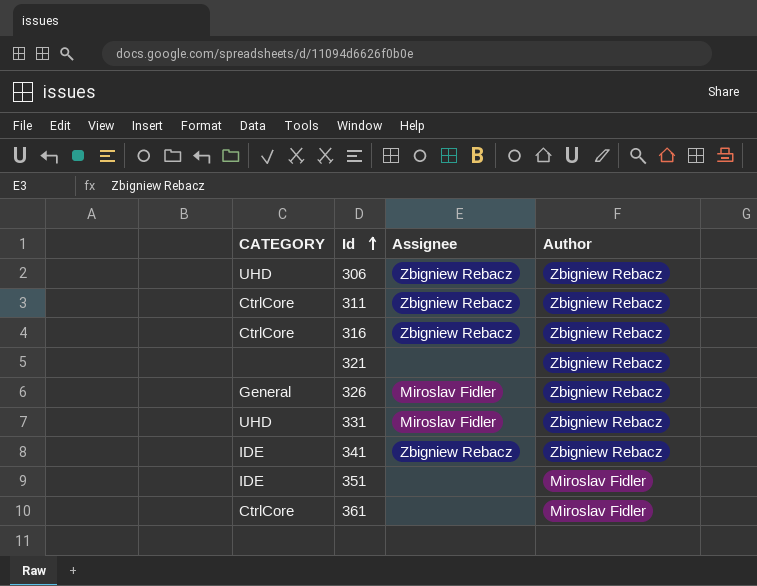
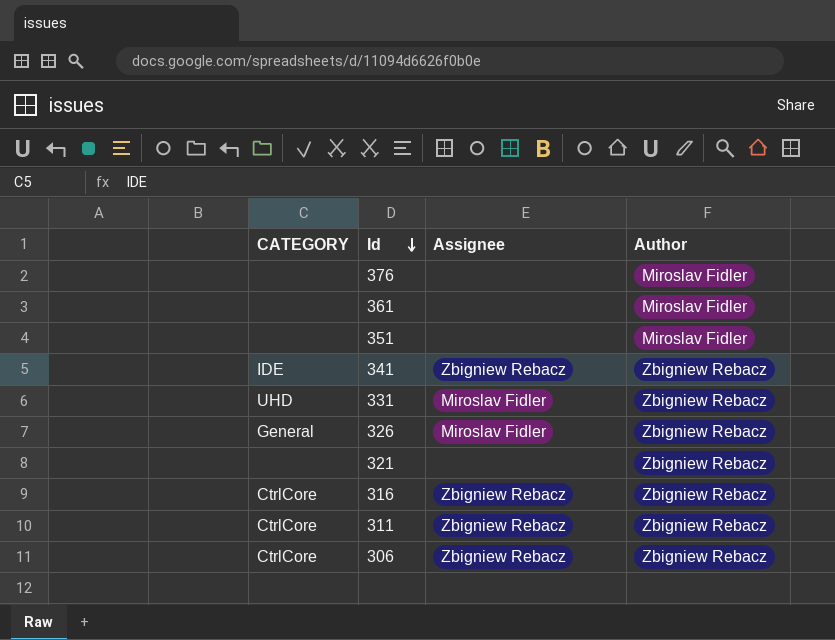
row order: Id ascending -> Id descending
row 376: none -> none | none | Miroslav Fidler
361 | CATEGORY: CtrlCore -> none
351 | CATEGORY: IDE -> none
306 | CATEGORY: UHD -> CtrlCore

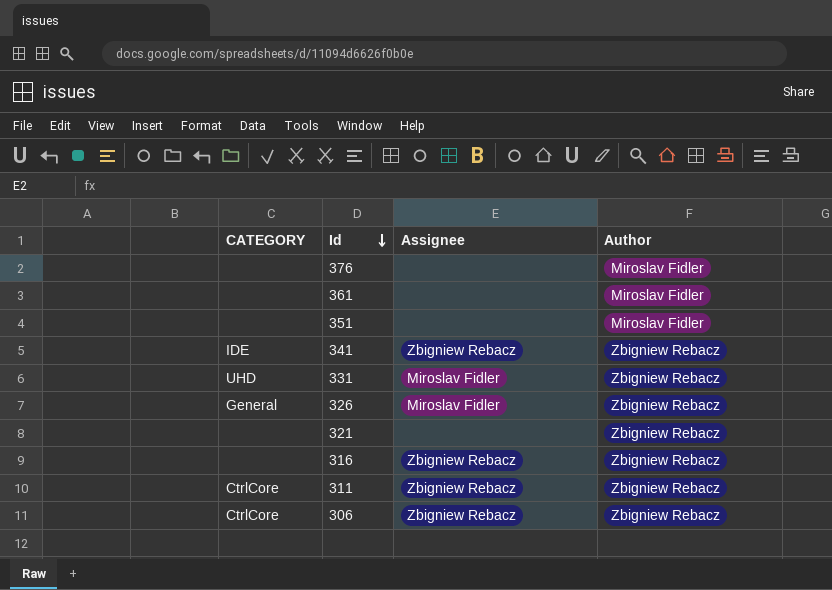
316 | CATEGORY: CtrlCore -> none

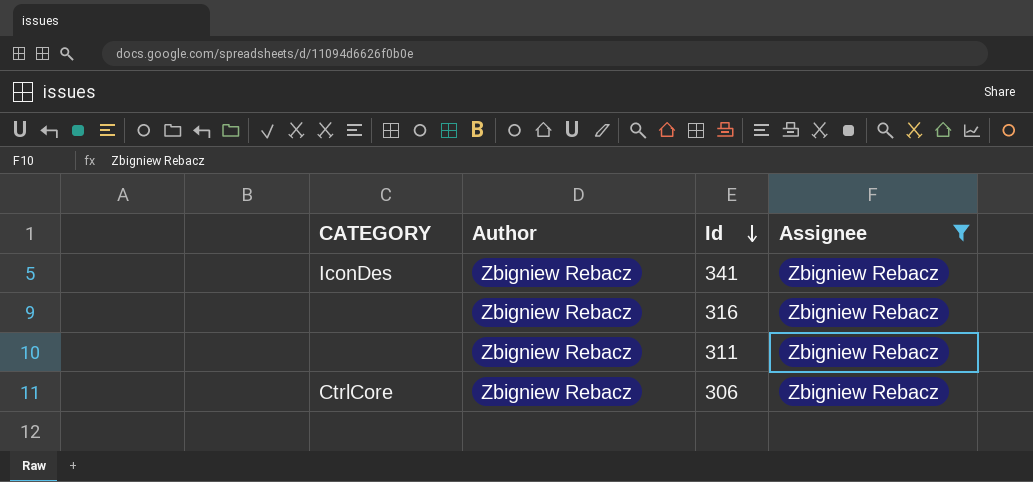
filter: none -> Assignee = Zbigniew Rebacz
column Author | position: 4 -> 2
341 | CATEGORY: IDE -> IconDes
311 | CATEGORY: CtrlCore -> none

